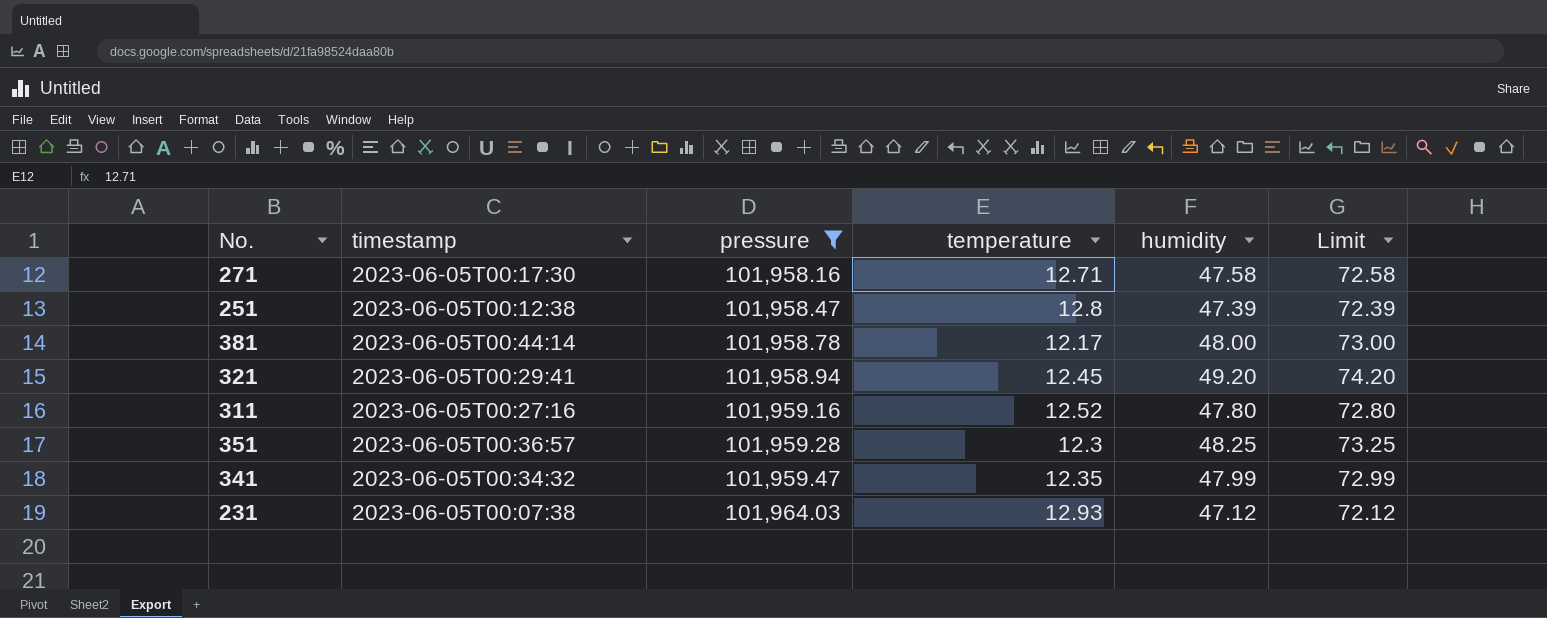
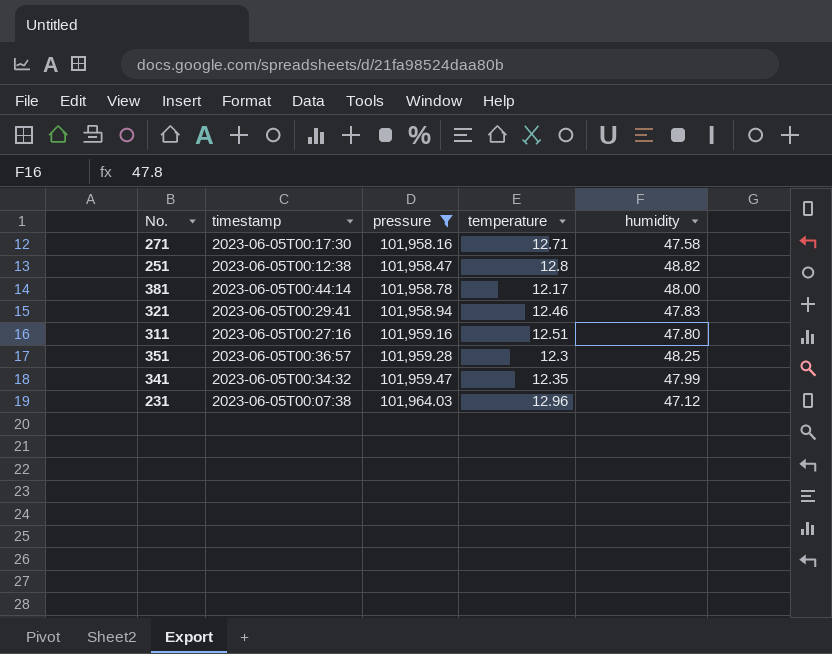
column Limit | formula: [humidity] + 25 -> none
251 | humidity: 47.39 -> 48.82
321 | temperature: 12.45 -> 12.46
321 | humidity: 49.20 -> 47.83
311 | temperature: 12.52 -> 12.51
231 | temperature: 12.93 -> 12.96

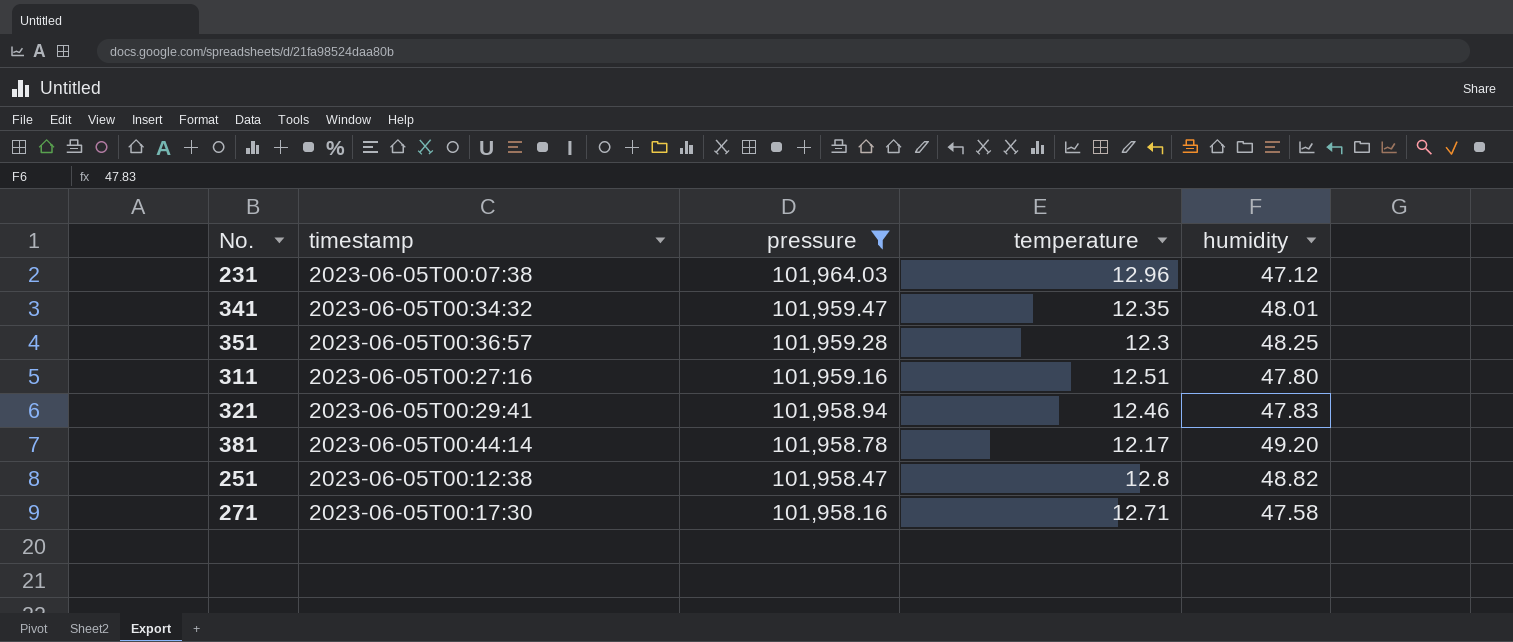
row order: pressure ascending -> pressure descending
341 | humidity: 47.99 -> 48.01
381 | humidity: 48.00 -> 49.20

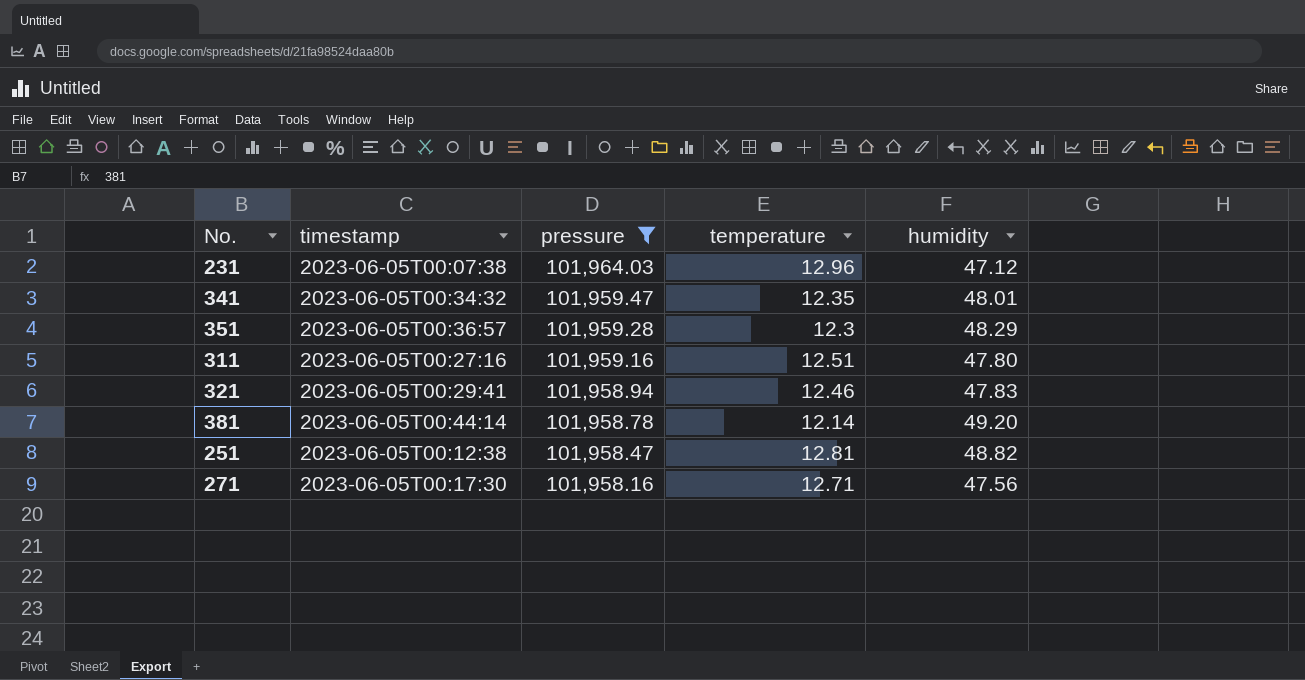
351 | humidity: 48.25 -> 48.29
381 | temperature: 12.17 -> 12.14
251 | temperature: 12.8 -> 12.81
271 | humidity: 47.58 -> 47.56

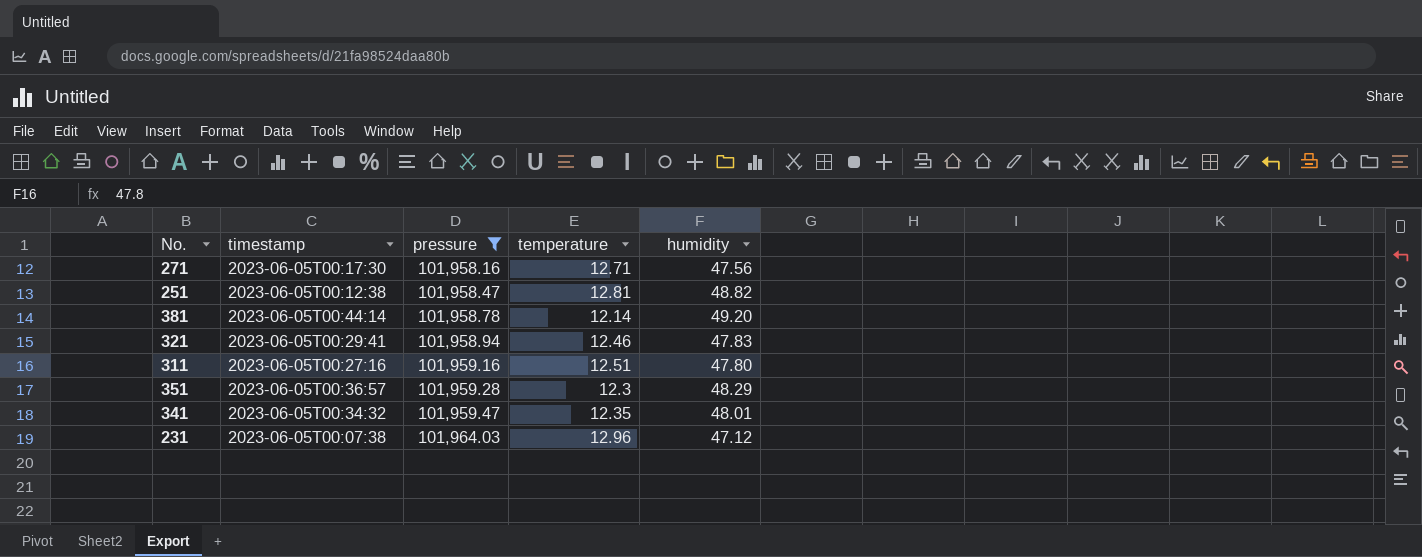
row order: pressure descending -> pressure ascending

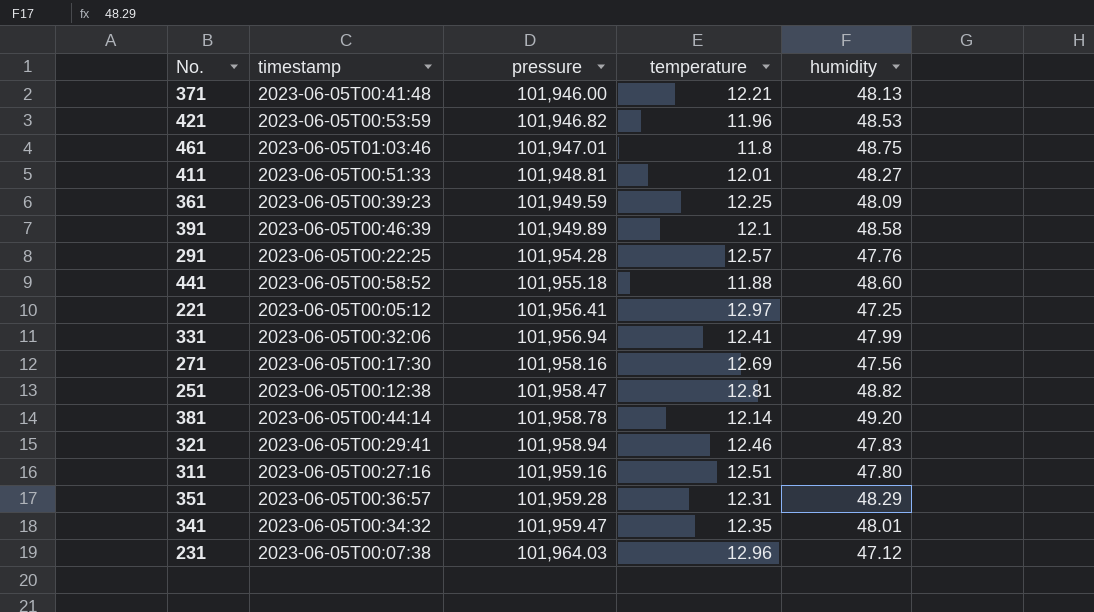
filter: pressure >= 101,958.16 -> none
271 | temperature: 12.71 -> 12.69
351 | temperature: 12.3 -> 12.31

